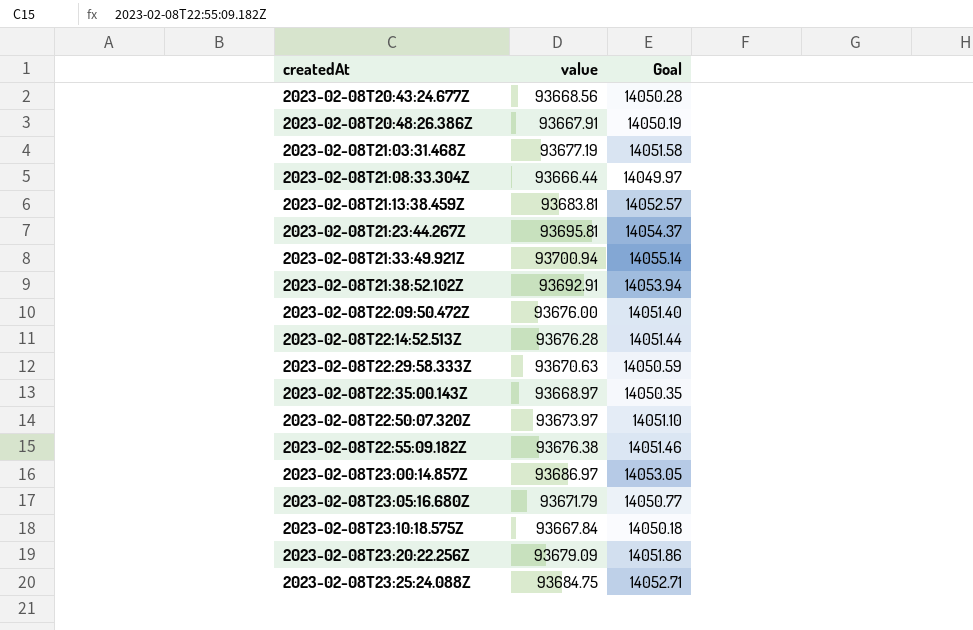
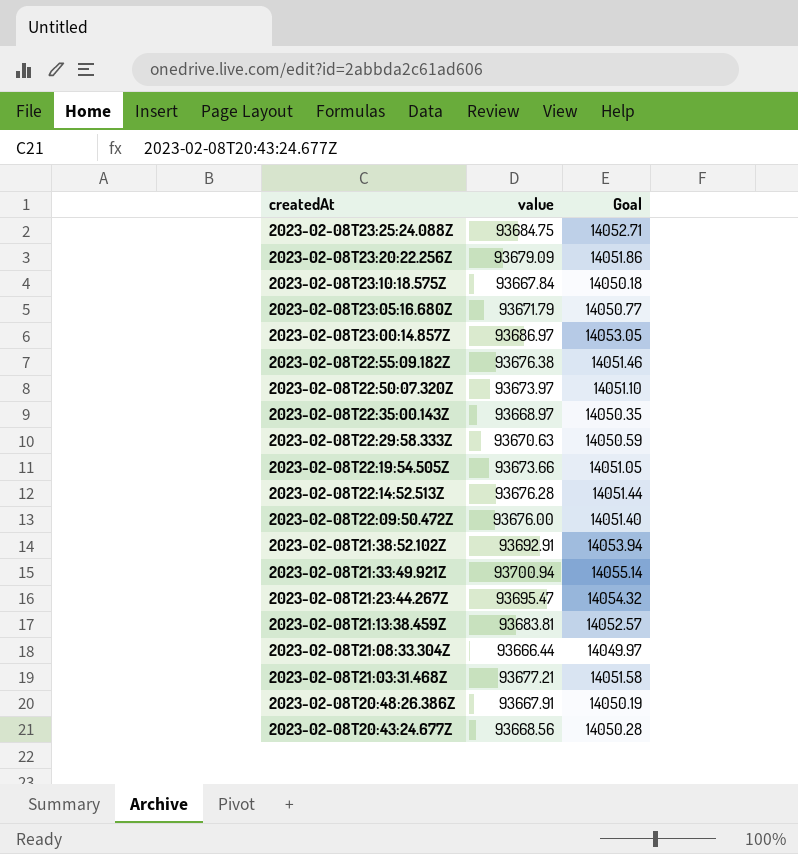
row order: createdAt ascending -> createdAt descending
row 2023-02-08T22:19:54.505Z: none -> 93673.66 | 14051.05
2023-02-08T21:23:44.267Z | value: 93695.81 -> 93695.47
2023-02-08T21:23:44.267Z | Goal: 14054.37 -> 14054.32
2023-02-08T21:03:31.468Z | value: 93677.19 -> 93677.21

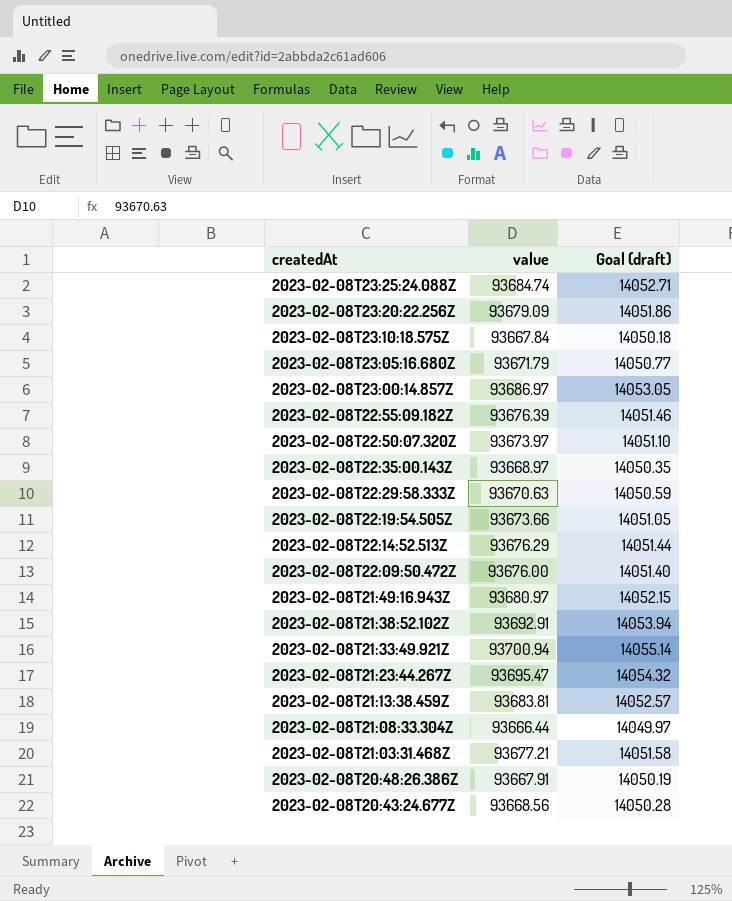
column name: Goal -> Goal (draft)
2023-02-08T23:25:24.088Z | value: 93684.75 -> 93684.74
2023-02-08T22:55:09.182Z | value: 93676.38 -> 93676.39
2023-02-08T22:14:52.513Z | value: 93676.28 -> 93676.29
row 2023-02-08T21:49:16.943Z: none -> 93680.97 | 14052.15

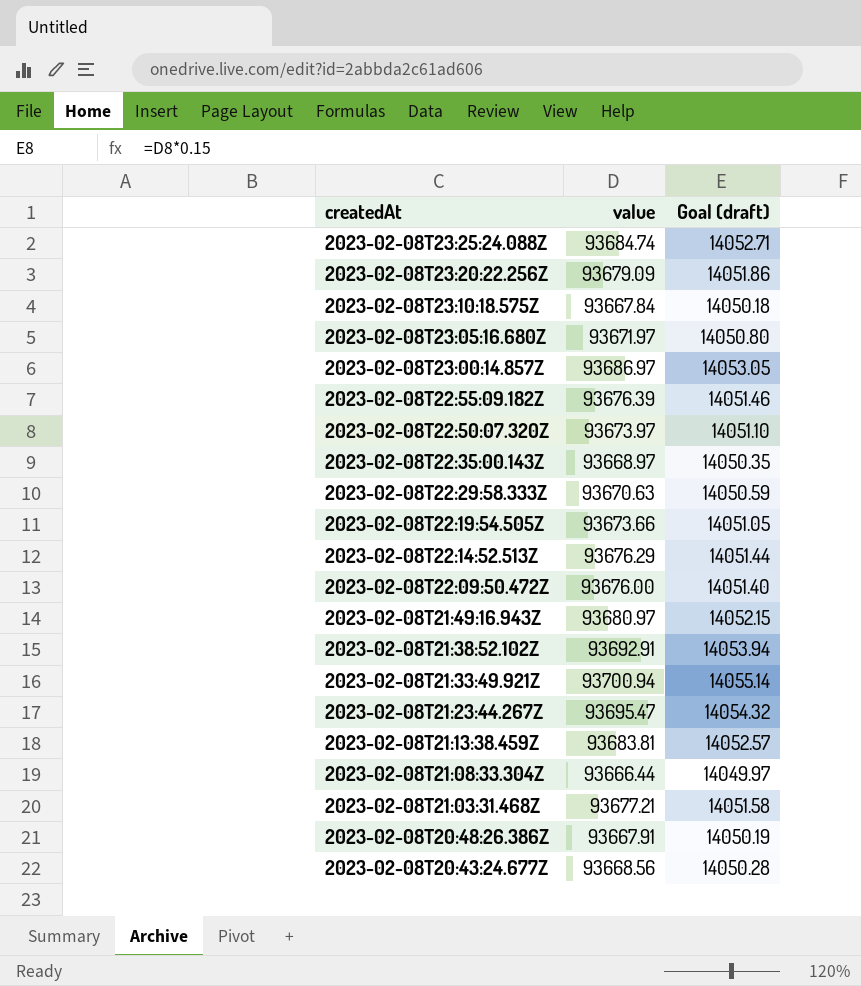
2023-02-08T23:05:16.680Z | value: 93671.79 -> 93671.97
2023-02-08T23:05:16.680Z | Goal (draft): 14050.77 -> 14050.80

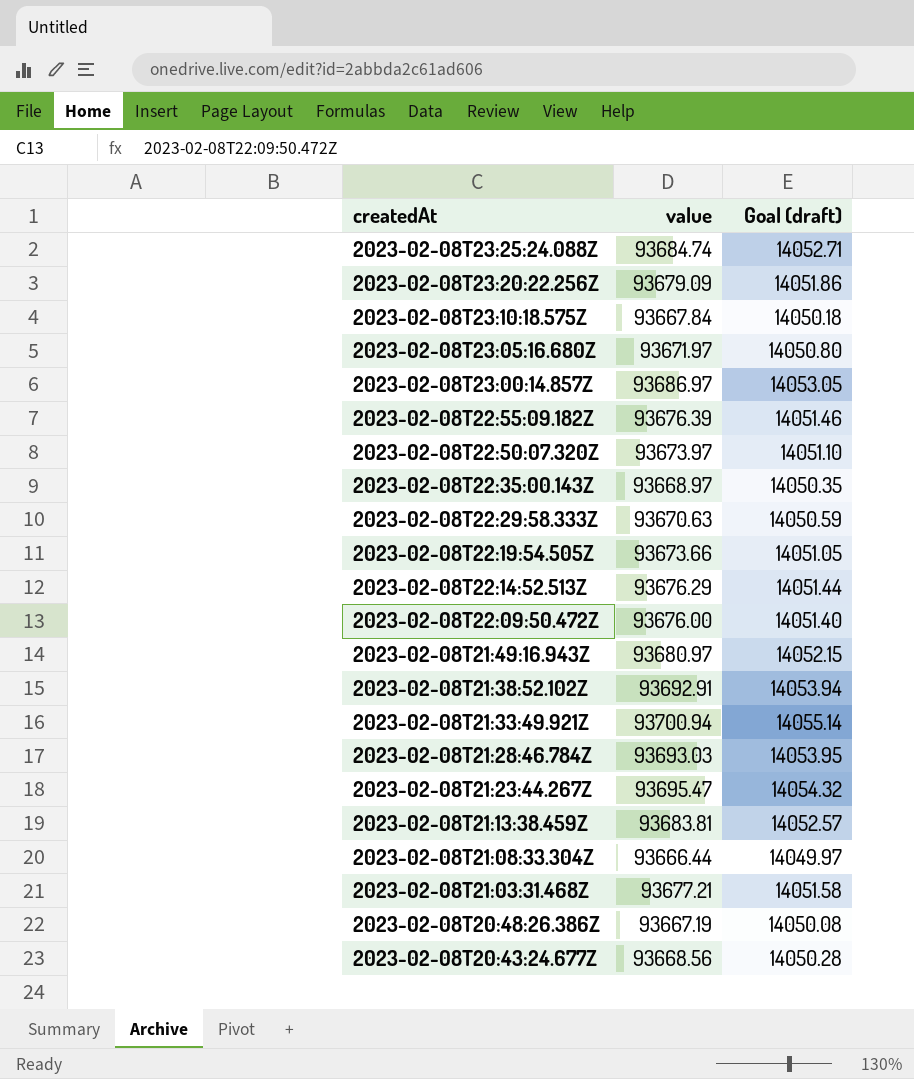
row 2023-02-08T21:28:46.784Z: none -> 93693.03 | 14053.95
2023-02-08T20:48:26.386Z | value: 93667.91 -> 93667.19
2023-02-08T20:48:26.386Z | Goal (draft): 14050.19 -> 14050.08

